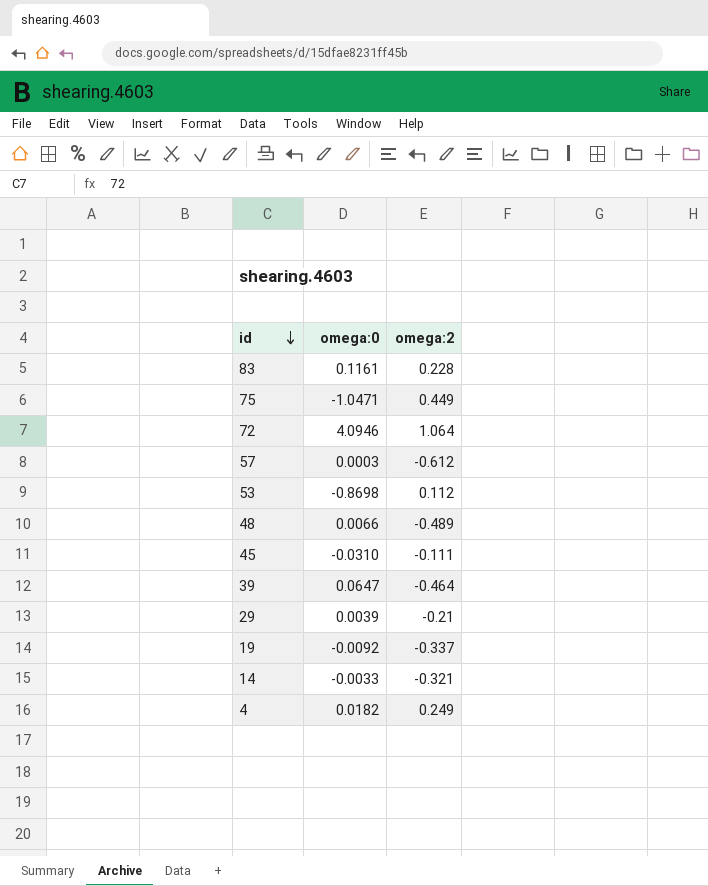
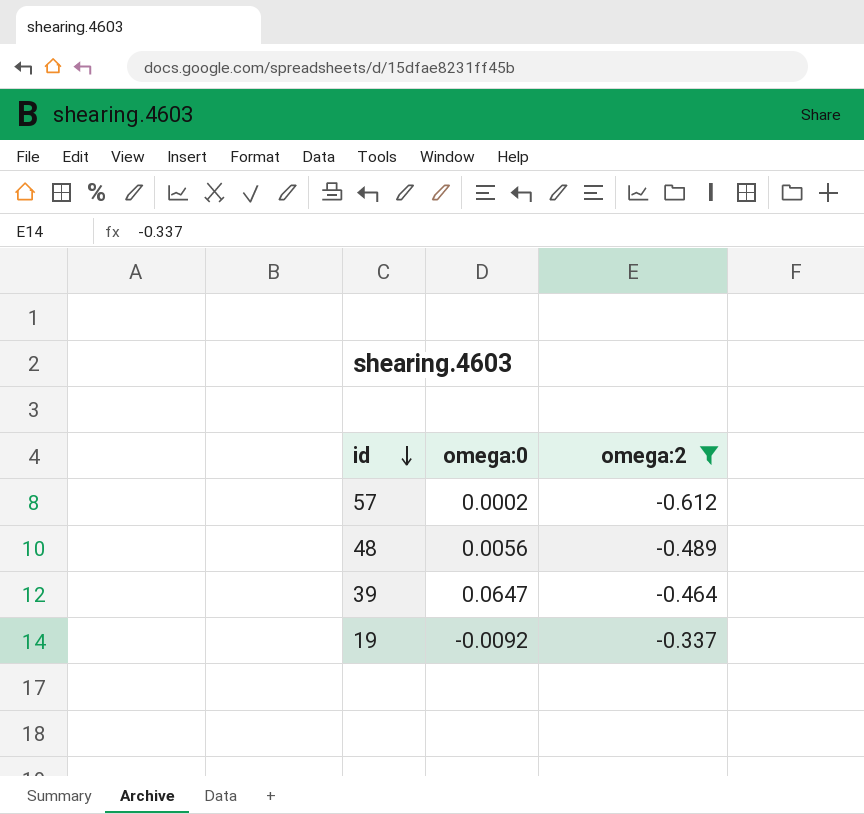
filter: none -> omega:2 <= -0.337
57 | omega:0: 0.0003 -> 0.0002
48 | omega:0: 0.0066 -> 0.0056

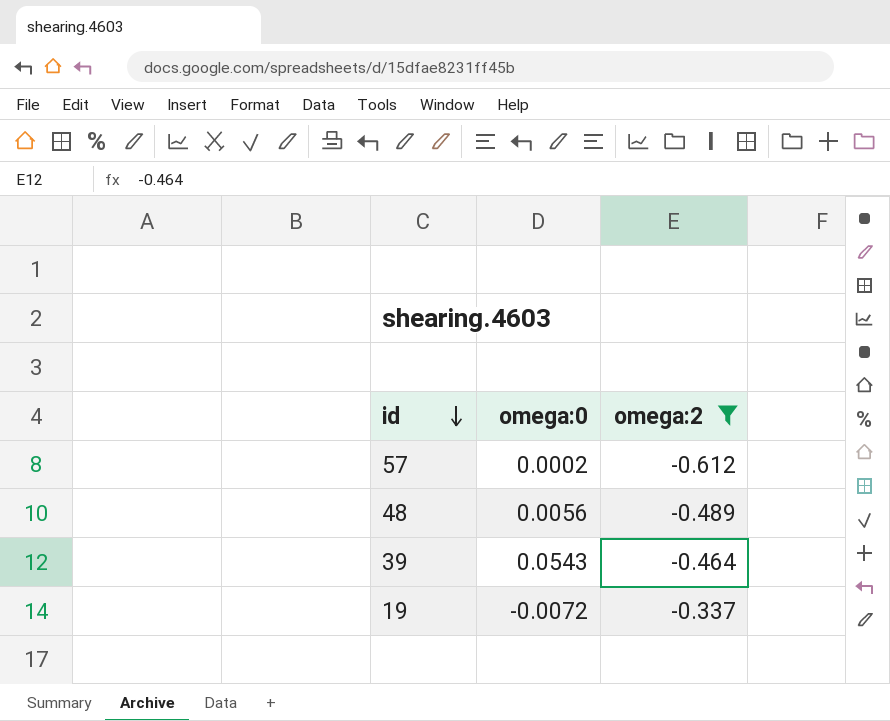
39 | omega:0: 0.0647 -> 0.0543
19 | omega:0: -0.0092 -> -0.0072

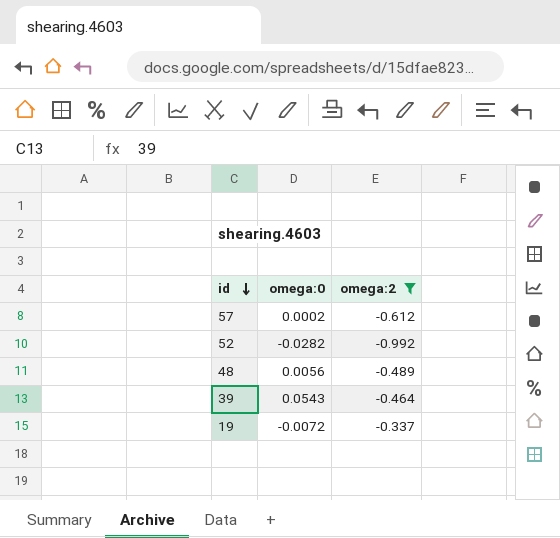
row 52: none -> -0.0282 | -0.992

